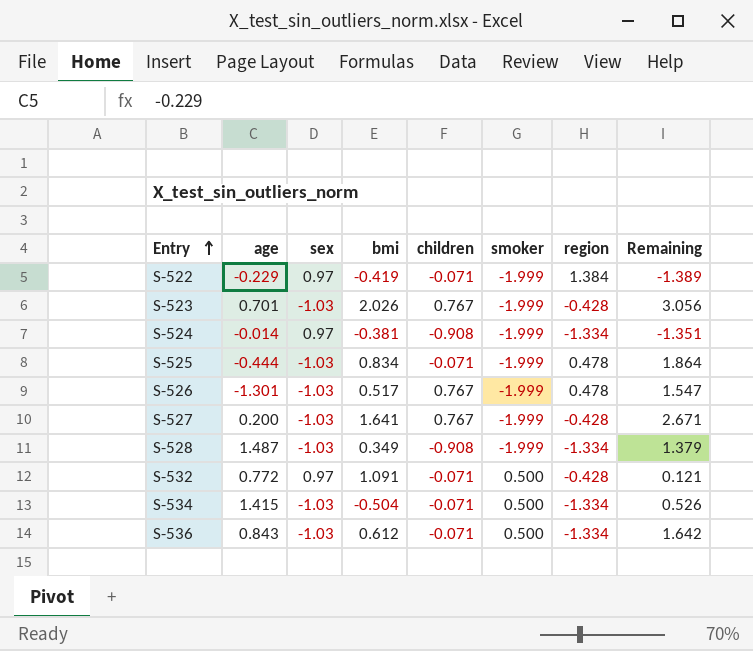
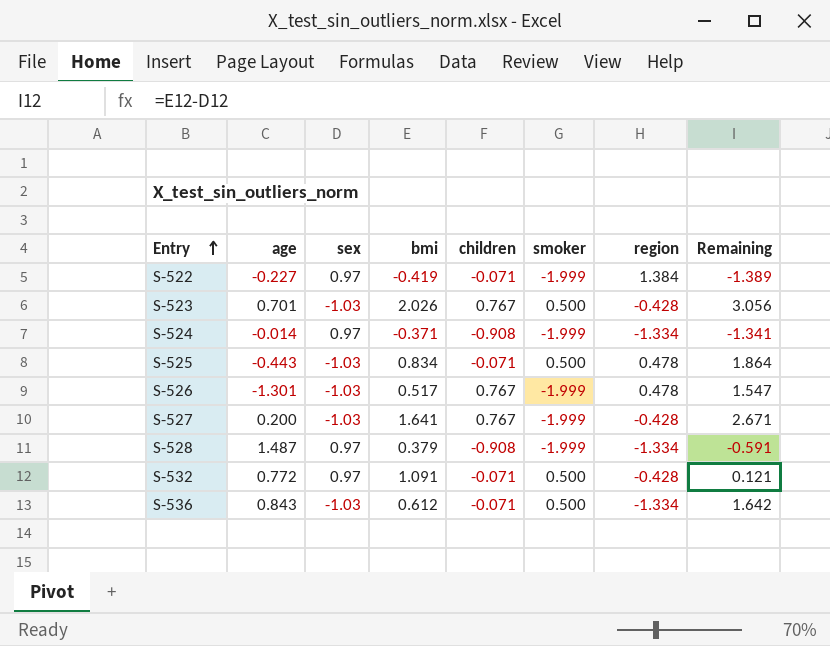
row S-534: 1.415 | -1.03 | -0.504 | -0.071 | 0.500 | -1.334 | 0.526 -> none
S-522 | age: -0.229 -> -0.227
S-523 | smoker: -1.999 -> 0.500
S-524 | bmi: -0.381 -> -0.371
S-524 | Remaining: -1.351 -> -1.341
S-525 | age: -0.444 -> -0.443
S-525 | smoker: -1.999 -> 0.500
S-528 | sex: -1.03 -> 0.97
S-528 | bmi: 0.349 -> 0.379
S-528 | Remaining: 1.379 -> -0.591

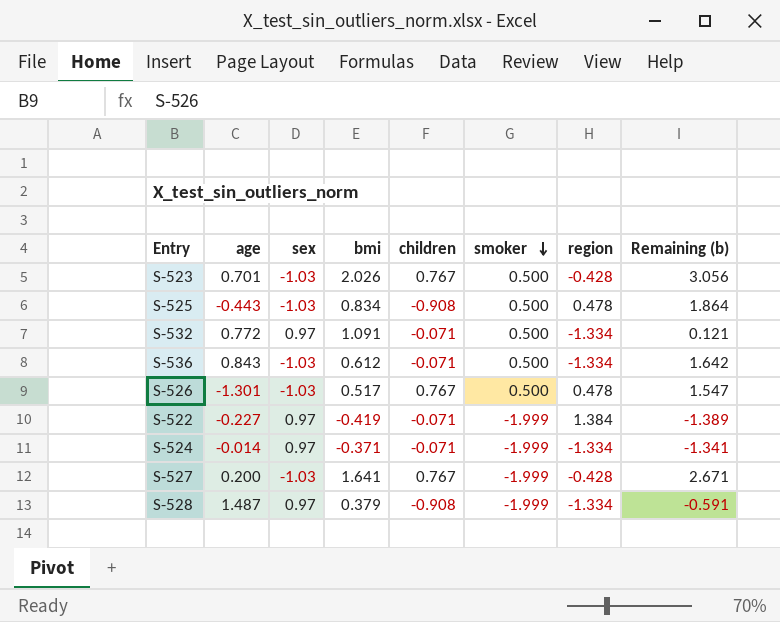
row order: Entry ascending -> smoker descending
column name: Remaining -> Remaining (b)
S-525 | children: -0.071 -> -0.908
S-532 | region: -0.428 -> -1.334
S-526 | smoker: -1.999 -> 0.500
S-524 | children: -0.908 -> -0.071

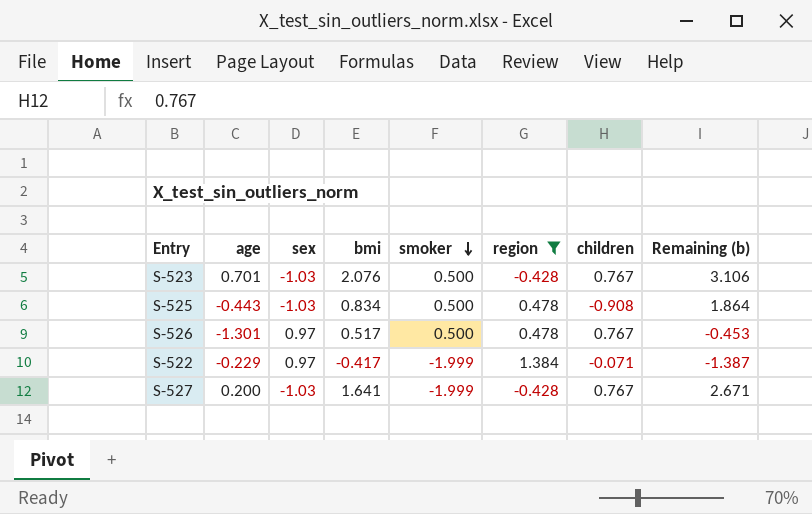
filter: none -> region != -1.334
column children | position: 5 -> 7
S-523 | bmi: 2.026 -> 2.076
S-523 | Remaining (b): 3.056 -> 3.106
S-526 | sex: -1.03 -> 0.97
S-526 | Remaining (b): 1.547 -> -0.453
S-522 | age: -0.227 -> -0.229
S-522 | bmi: -0.419 -> -0.417
S-522 | Remaining (b): -1.389 -> -1.387

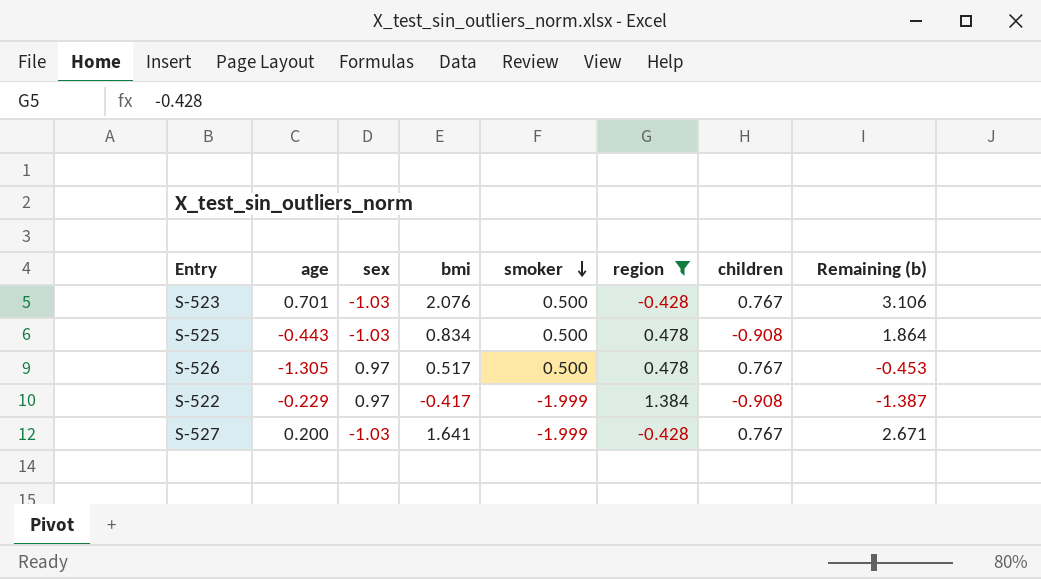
S-526 | age: -1.301 -> -1.305
S-522 | children: -0.071 -> -0.908

